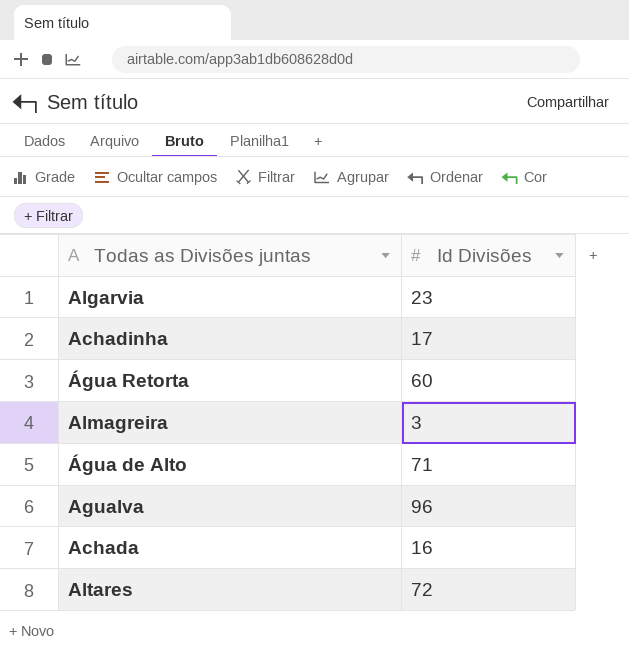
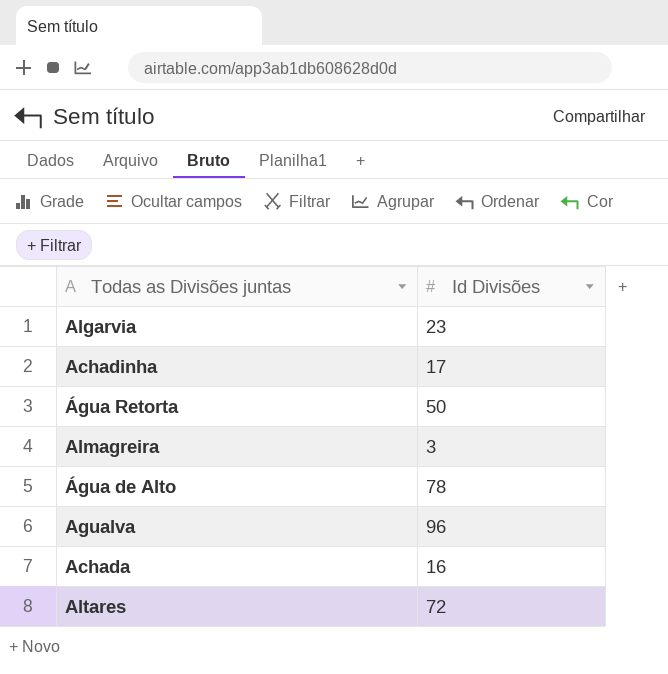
Água Retorta | Id Divisões: 60 -> 50
Água de Alto | Id Divisões: 71 -> 78

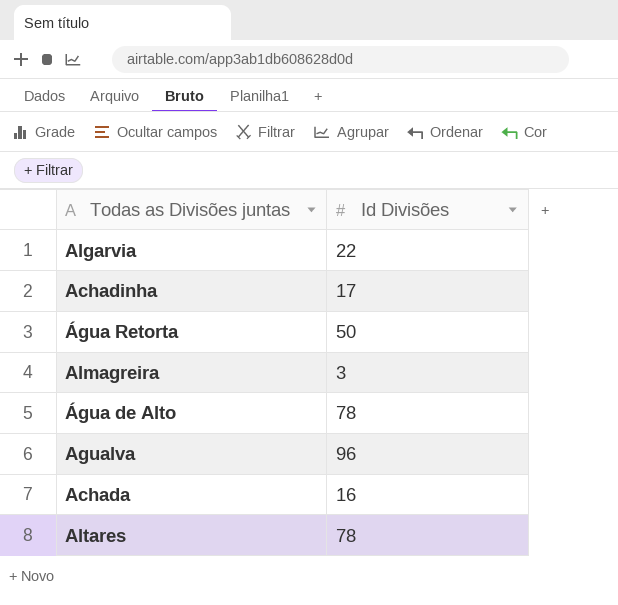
Algarvia | Id Divisões: 23 -> 22
Altares | Id Divisões: 72 -> 78

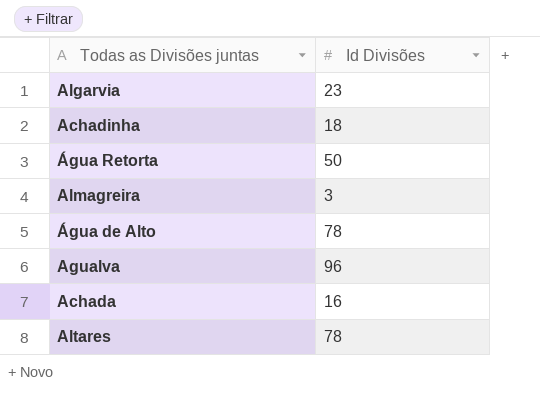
Algarvia | Id Divisões: 22 -> 23
Achadinha | Id Divisões: 17 -> 18

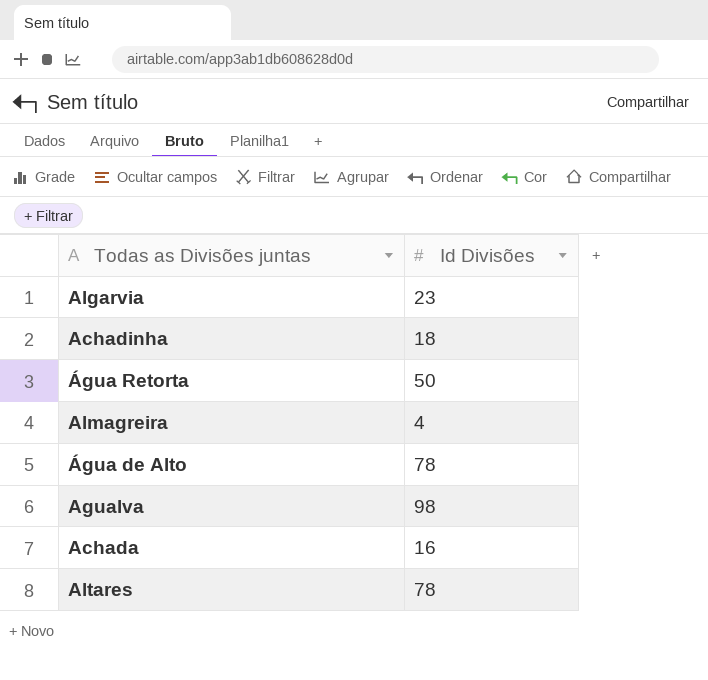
Almagreira | Id Divisões: 3 -> 4
Agualva | Id Divisões: 96 -> 98

